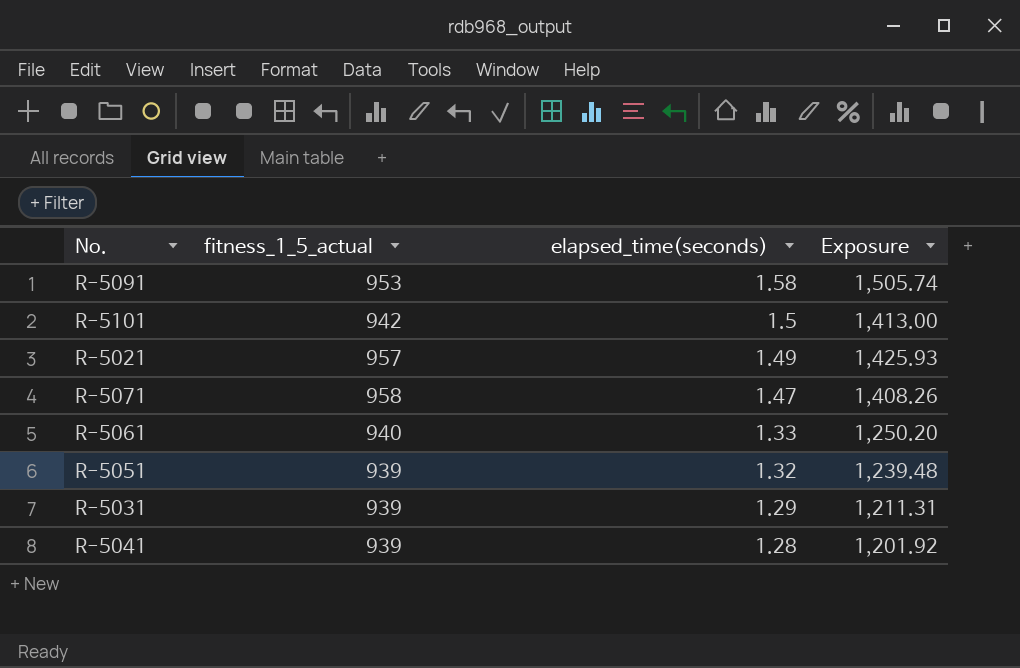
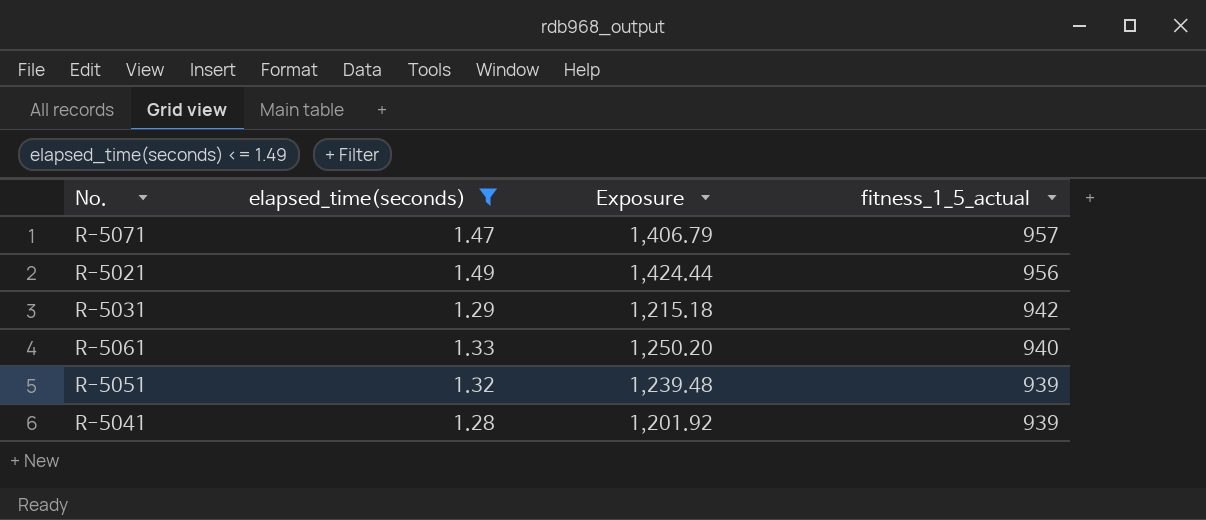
filter: none -> elapsed_time(seconds) <= 1.49
row order: elapsed_time(seconds) descending -> fitness_1_5_actual descending
column fitness_1_5_actual | position: 2 -> 4
R-5071 | Exposure: 1,408.26 -> 1,406.79
R-5071 | fitness_1_5_actual: 958 -> 957
R-5021 | Exposure: 1,425.93 -> 1,424.44
R-5021 | fitness_1_5_actual: 957 -> 956
R-5031 | Exposure: 1,211.31 -> 1,215.18
R-5031 | fitness_1_5_actual: 939 -> 942

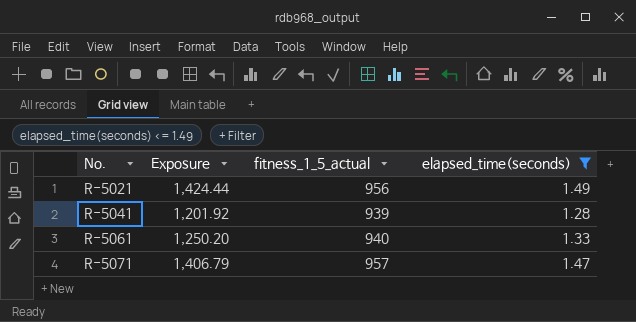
row order: fitness_1_5_actual descending -> No. ascending
column elapsed_time(seconds) | position: 2 -> 4
row R-5031: 1.29 | 1,215.18 | 942 -> none
row R-5051: 1.32 | 1,239.48 | 939 -> none

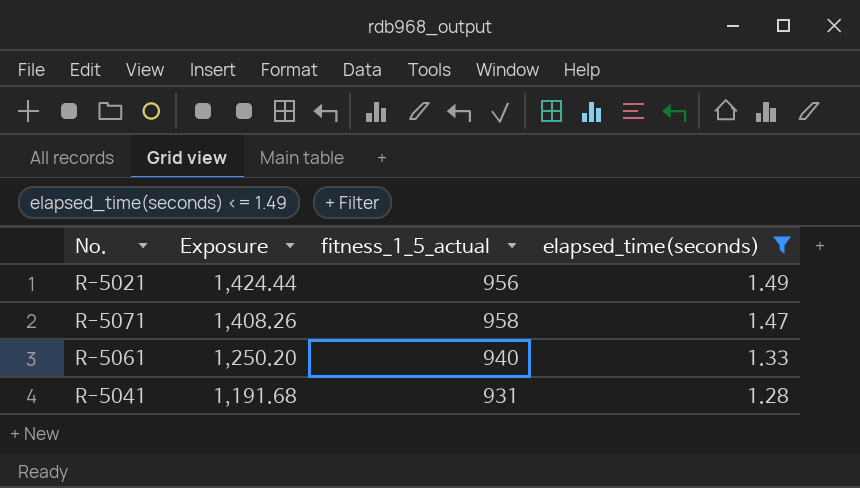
row order: No. ascending -> Exposure descending
R-5071 | Exposure: 1,406.79 -> 1,408.26
R-5071 | fitness_1_5_actual: 957 -> 958
R-5041 | Exposure: 1,201.92 -> 1,191.68
R-5041 | fitness_1_5_actual: 939 -> 931

